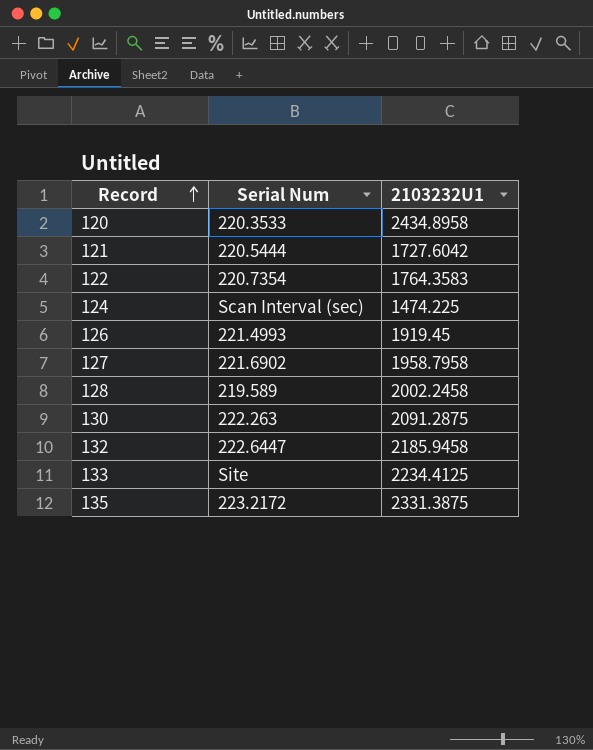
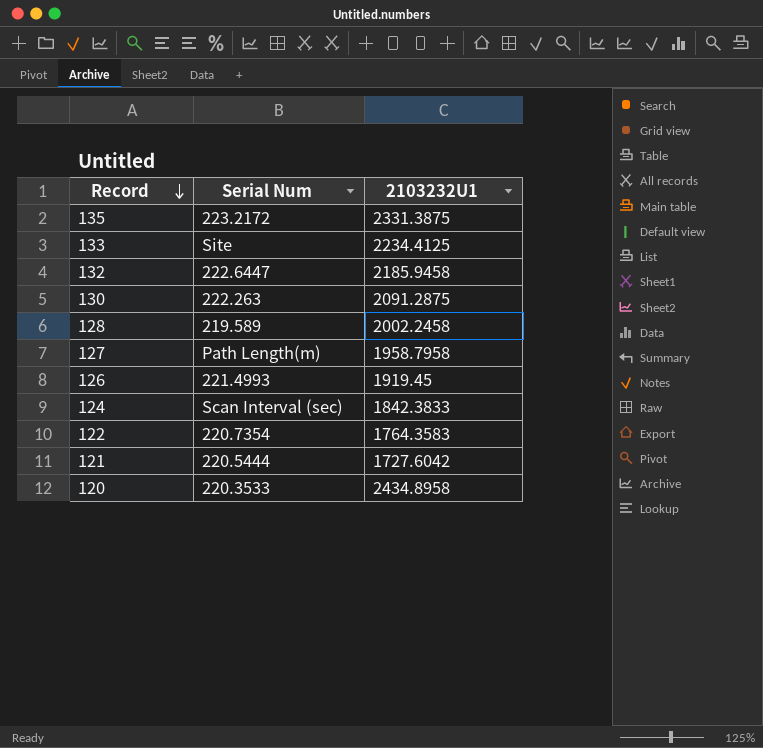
row order: Record ascending -> Record descending
127 | Serial Num: 221.6902 -> Path Length(m)
124 | 2103232U1: 1474.225 -> 1842.3833

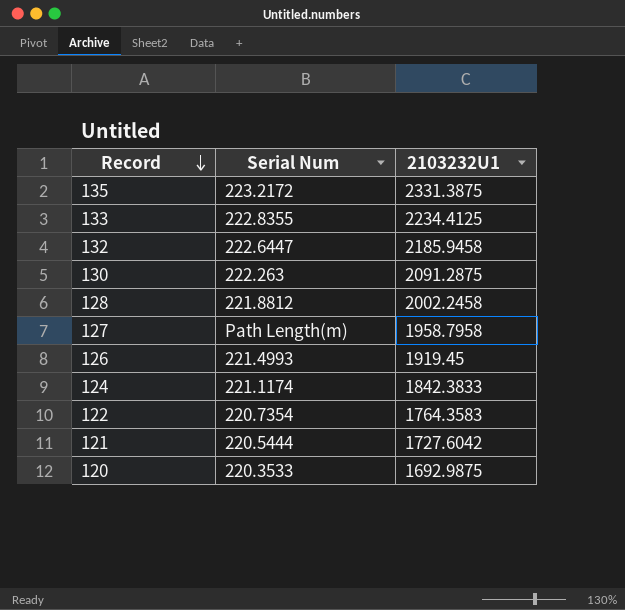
133 | Serial Num: Site -> 222.8355
128 | Serial Num: 219.589 -> 221.8812
124 | Serial Num: Scan Interval (sec) -> 221.1174
120 | 2103232U1: 2434.8958 -> 1692.9875

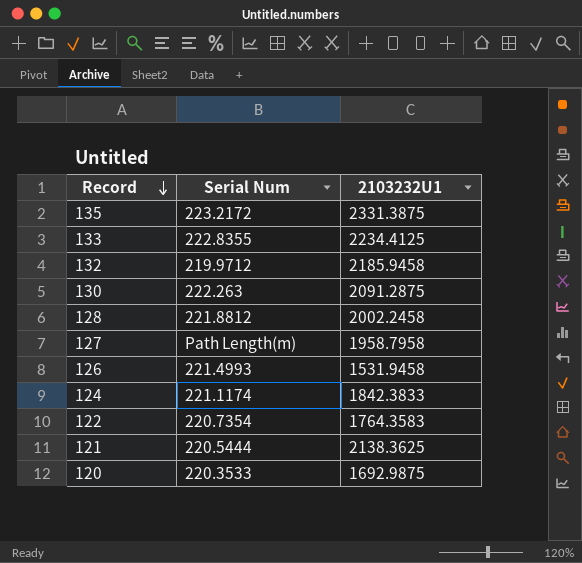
132 | Serial Num: 222.6447 -> 219.9712
126 | 2103232U1: 1919.45 -> 1531.9458
121 | 2103232U1: 1727.6042 -> 2138.3625

